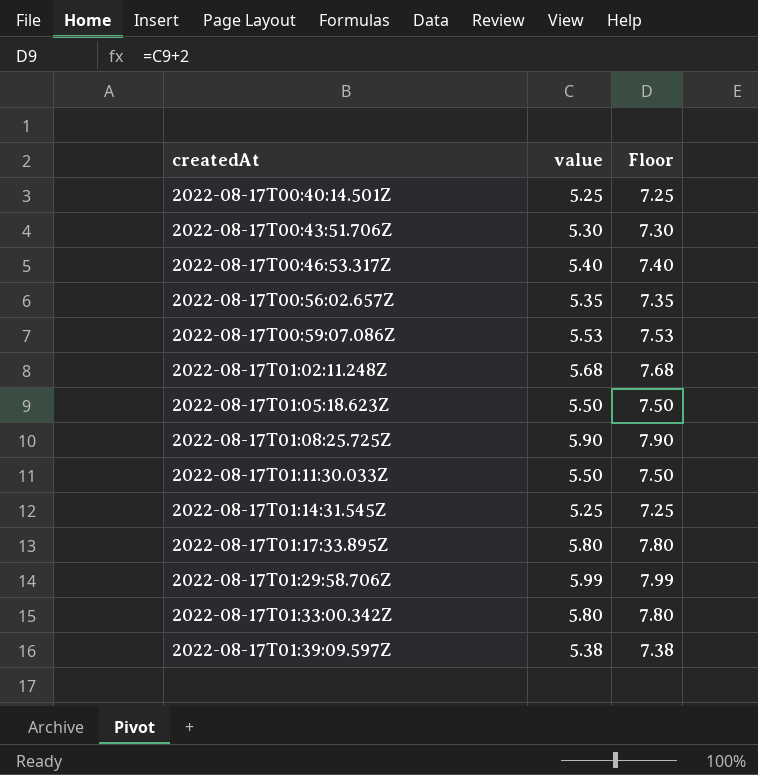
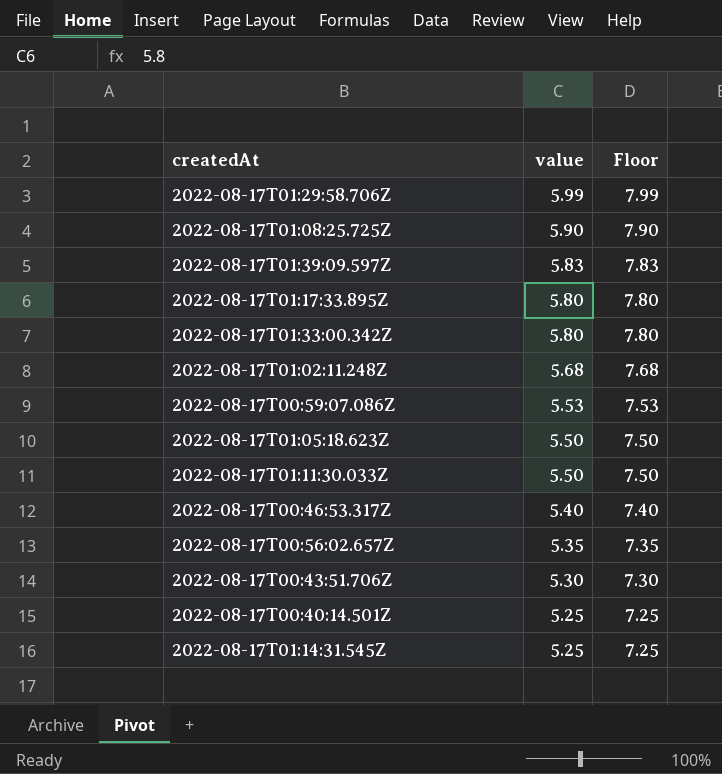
row order: createdAt ascending -> value descending
2022-08-17T01:39:09.597Z | value: 5.38 -> 5.83
2022-08-17T01:39:09.597Z | Floor: 7.38 -> 7.83

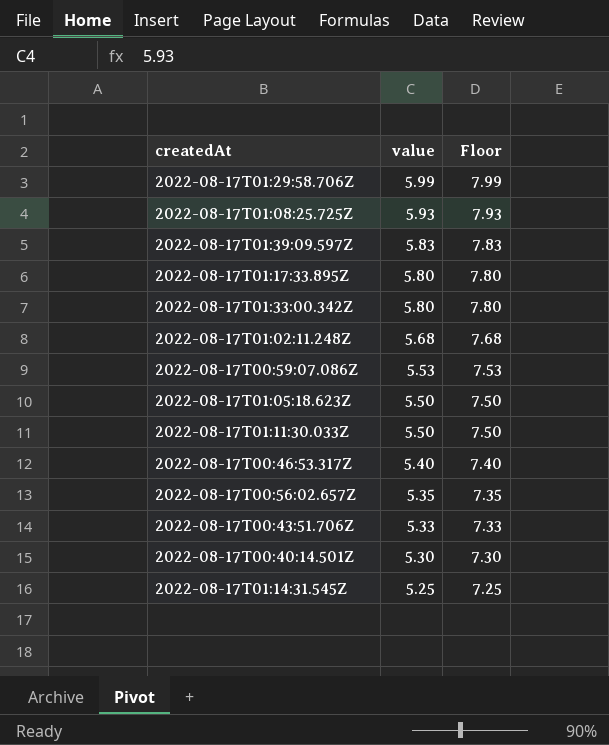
2022-08-17T01:08:25.725Z | value: 5.90 -> 5.93
2022-08-17T01:08:25.725Z | Floor: 7.90 -> 7.93
2022-08-17T00:43:51.706Z | value: 5.30 -> 5.33
2022-08-17T00:43:51.706Z | Floor: 7.30 -> 7.33
2022-08-17T00:40:14.501Z | value: 5.25 -> 5.30
2022-08-17T00:40:14.501Z | Floor: 7.25 -> 7.30

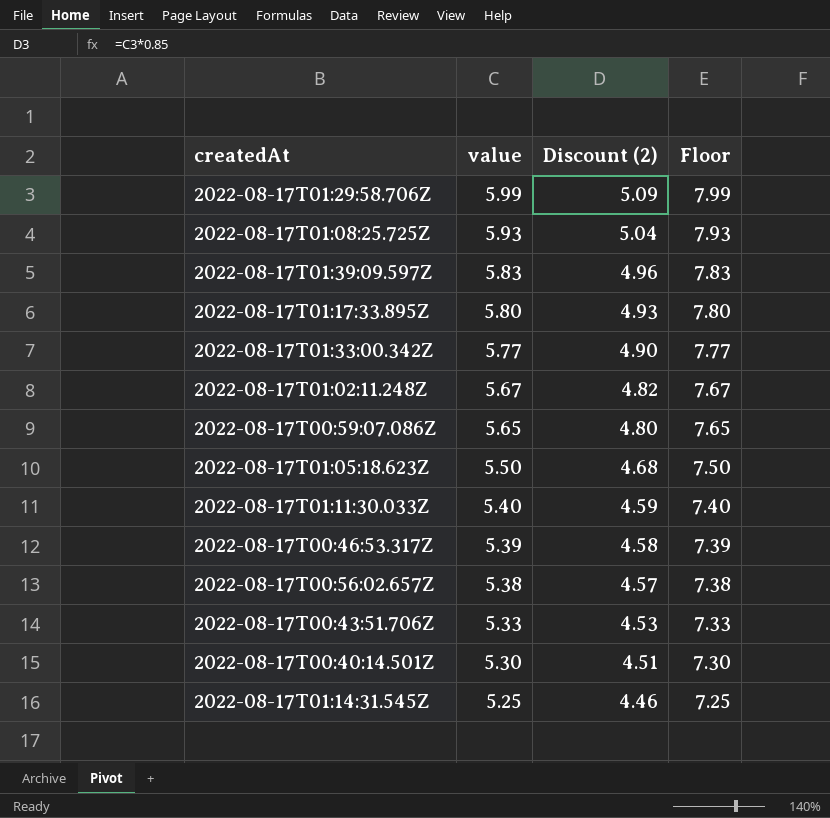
column Discount (2) | formula: none -> [value] * 0.85
2022-08-17T01:33:00.342Z | value: 5.80 -> 5.77
2022-08-17T01:33:00.342Z | Floor: 7.80 -> 7.77
2022-08-17T01:02:11.248Z | value: 5.68 -> 5.67
2022-08-17T01:02:11.248Z | Floor: 7.68 -> 7.67
2022-08-17T00:59:07.086Z | value: 5.53 -> 5.65
2022-08-17T00:59:07.086Z | Floor: 7.53 -> 7.65
2022-08-17T01:11:30.033Z | value: 5.50 -> 5.40
2022-08-17T01:11:30.033Z | Floor: 7.50 -> 7.40
2022-08-17T00:46:53.317Z | value: 5.40 -> 5.39
2022-08-17T00:46:53.317Z | Floor: 7.40 -> 7.39
2022-08-17T00:56:02.657Z | value: 5.35 -> 5.38
2022-08-17T00:56:02.657Z | Floor: 7.35 -> 7.38

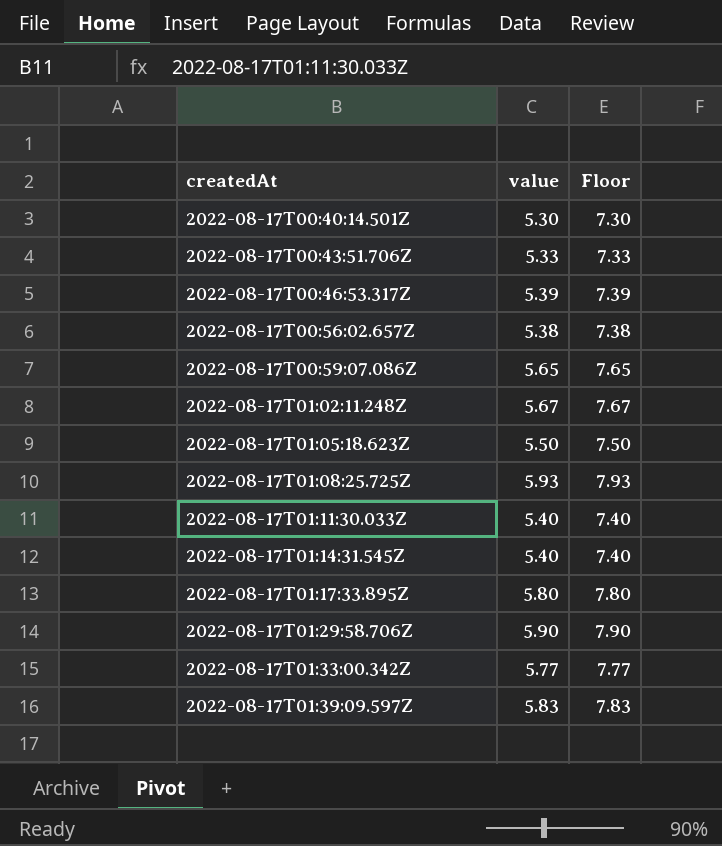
row order: value descending -> createdAt ascending
column Discount (2) | formula: [value] * 0.85 -> none
2022-08-17T01:14:31.545Z | value: 5.25 -> 5.40
2022-08-17T01:14:31.545Z | Floor: 7.25 -> 7.40
2022-08-17T01:29:58.706Z | value: 5.99 -> 5.90
2022-08-17T01:29:58.706Z | Floor: 7.99 -> 7.90

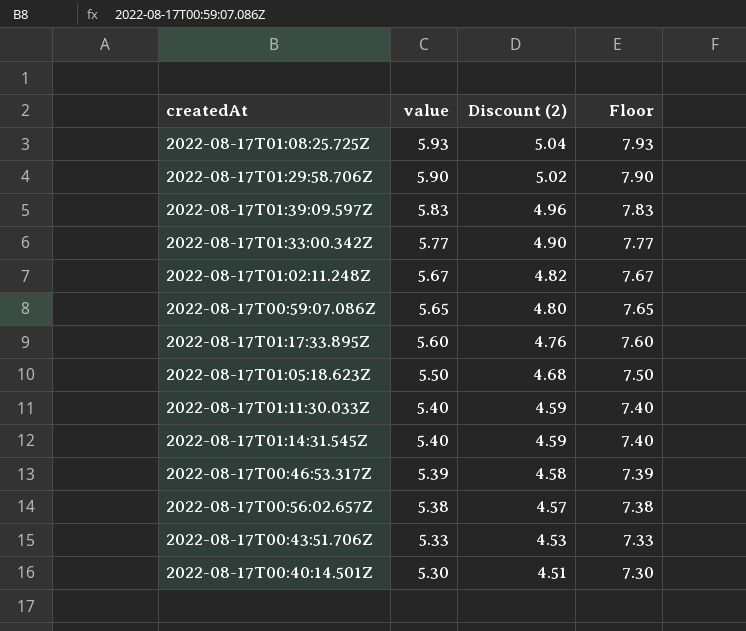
row order: createdAt ascending -> value descending
column Discount (2) | formula: none -> [value] * 0.85
2022-08-17T01:17:33.895Z | value: 5.80 -> 5.60
2022-08-17T01:17:33.895Z | Floor: 7.80 -> 7.60

